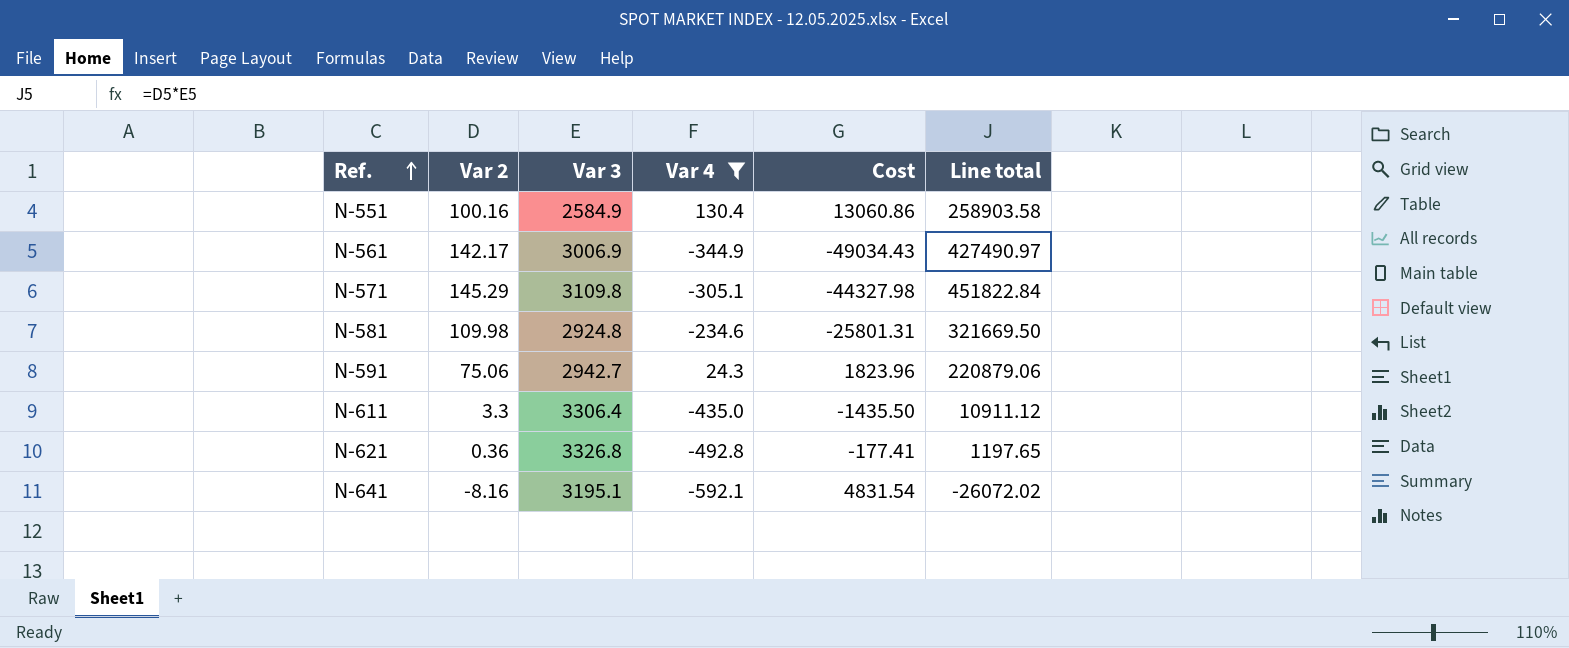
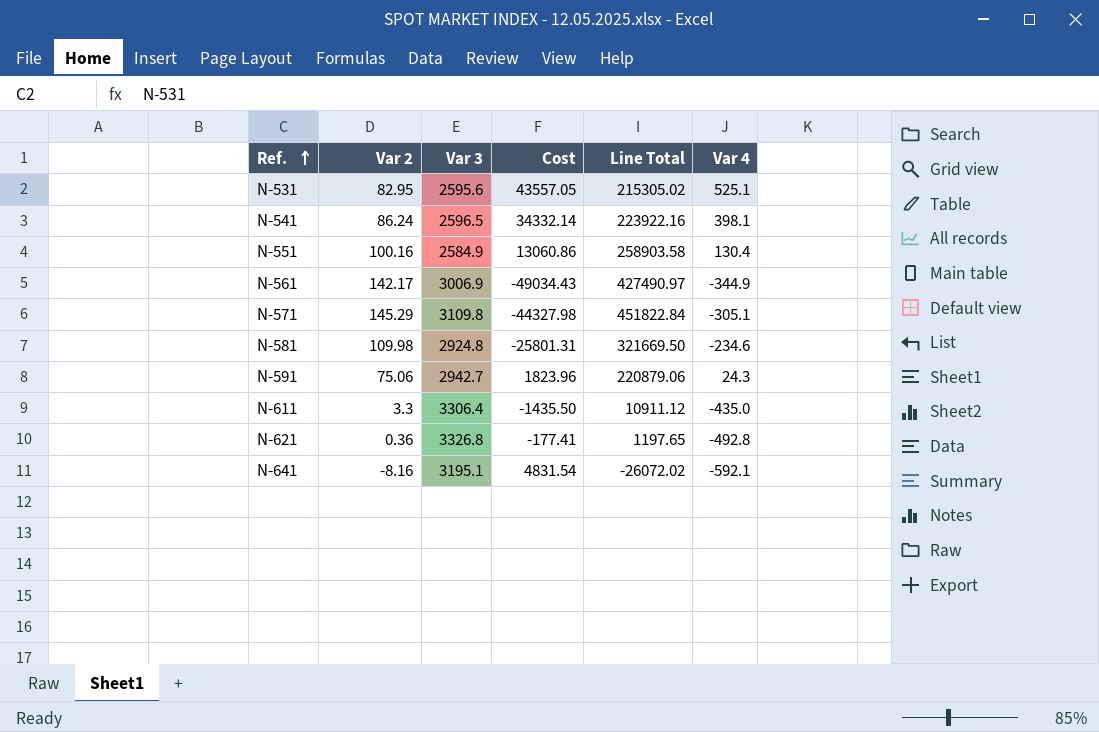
filter: Var 4 <= 130.4 -> none
column name: Line total -> Line Total
column Var 4 | position: 4 -> 6

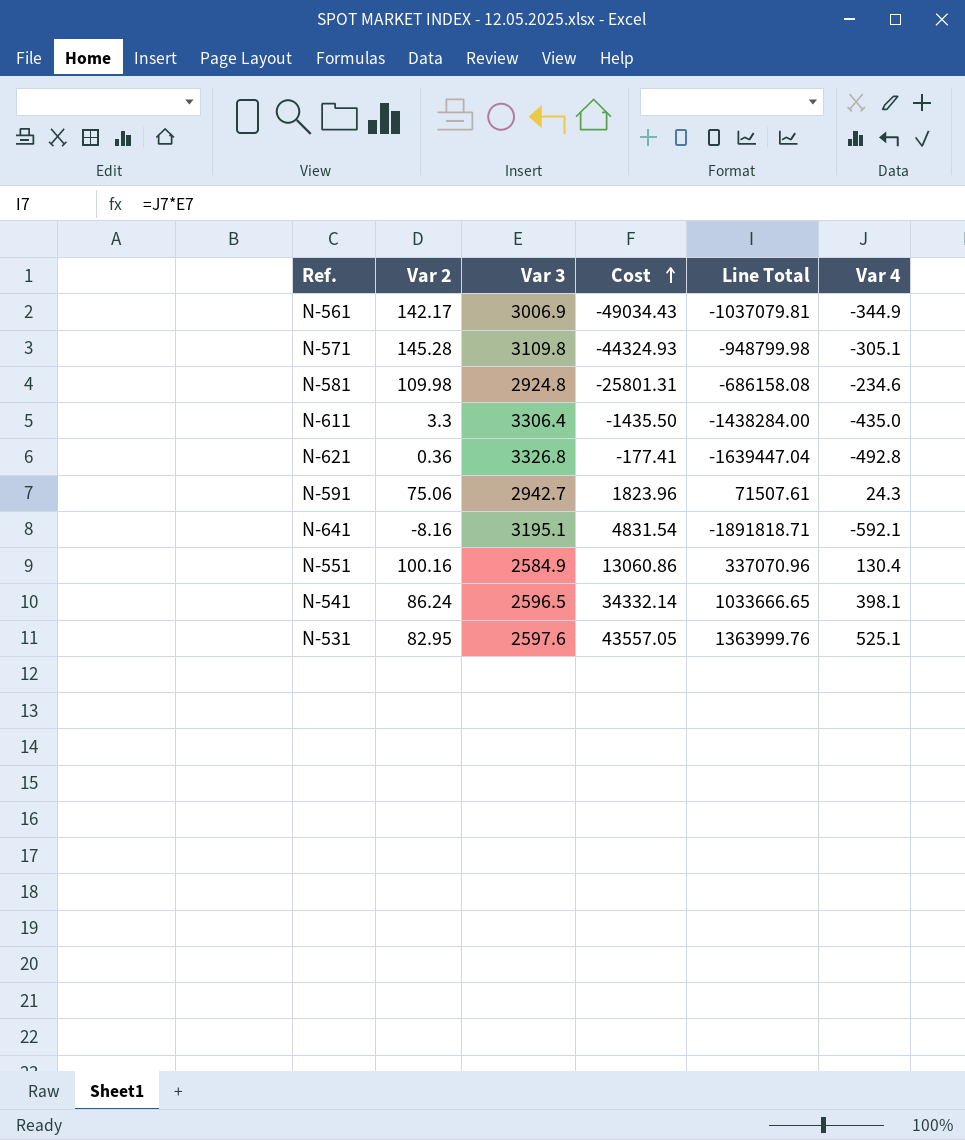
row order: Ref. ascending -> Cost ascending
column Line Total | formula: [Var 2] * [Var 3] -> [Var 3] * [Var 4]
N-571 | Var 2: 145.29 -> 145.28
N-571 | Cost: -44327.98 -> -44324.93
N-531 | Var 3: 2595.6 -> 2597.6

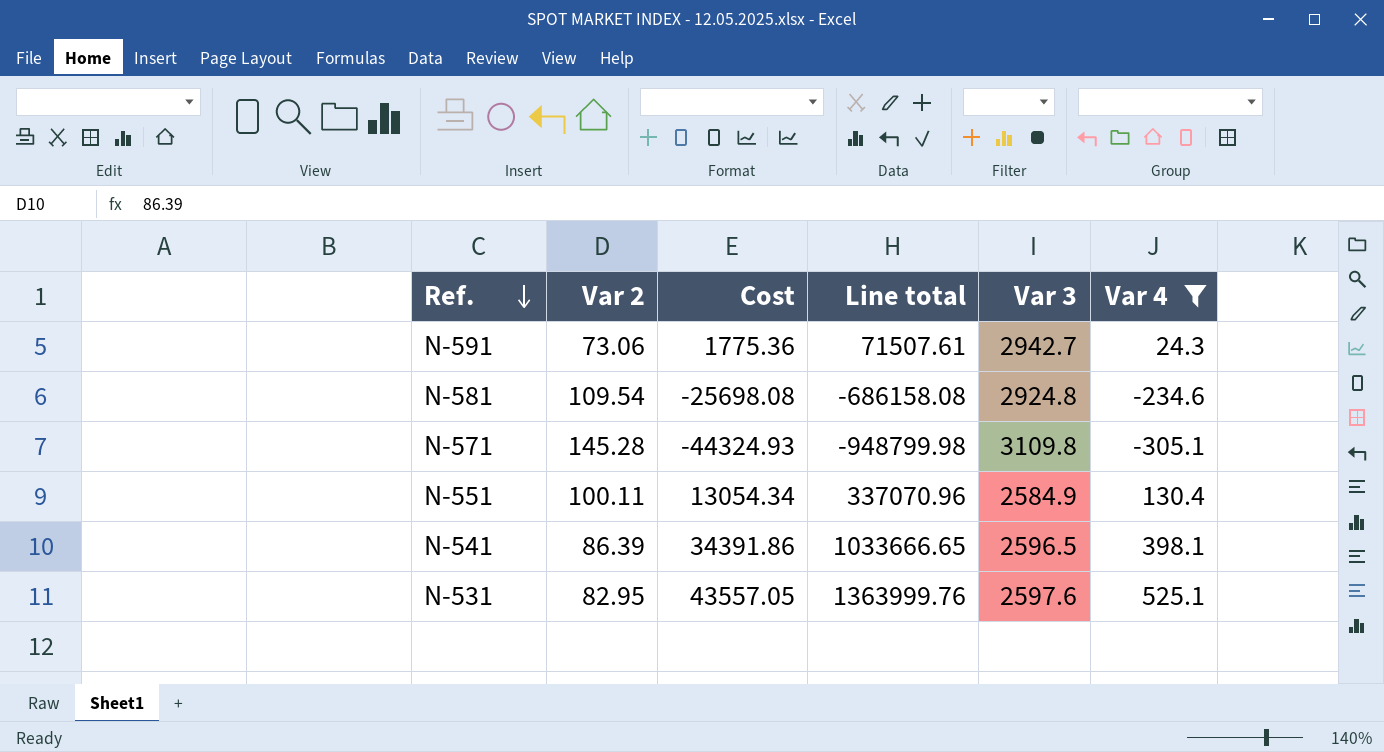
filter: none -> Var 4 >= -305.1
row order: Cost ascending -> Ref. descending
column name: Line Total -> Line total
column Var 3 | position: 3 -> 5
N-591 | Var 2: 75.06 -> 73.06
N-591 | Cost: 1823.96 -> 1775.36
N-581 | Var 2: 109.98 -> 109.54
N-581 | Cost: -25801.31 -> -25698.08
N-551 | Var 2: 100.16 -> 100.11
N-551 | Cost: 13060.86 -> 13054.34
N-541 | Var 2: 86.24 -> 86.39
N-541 | Cost: 34332.14 -> 34391.86

